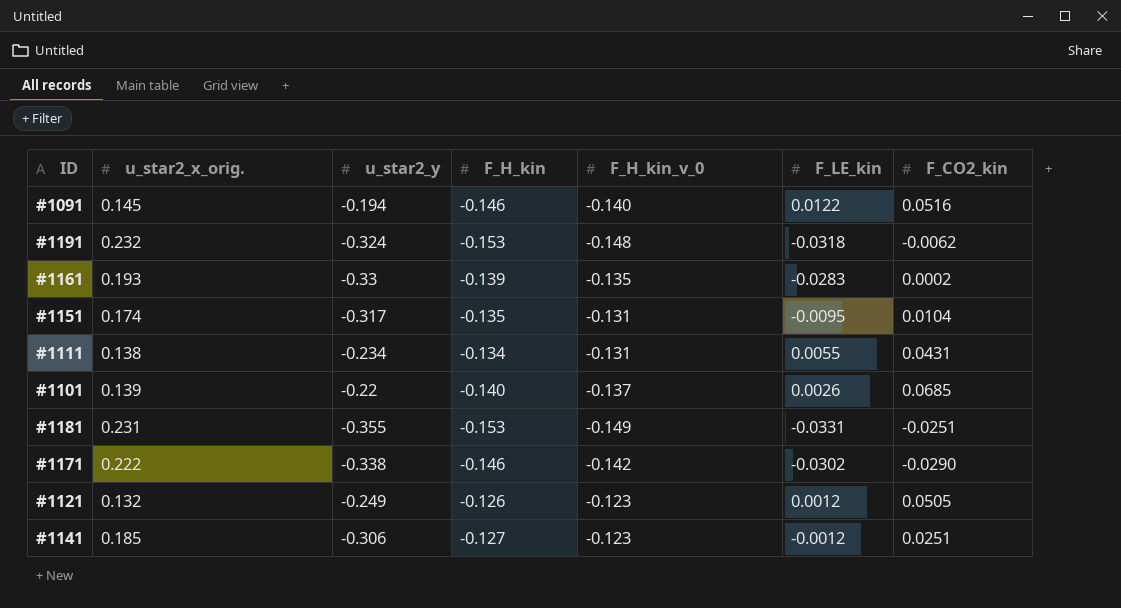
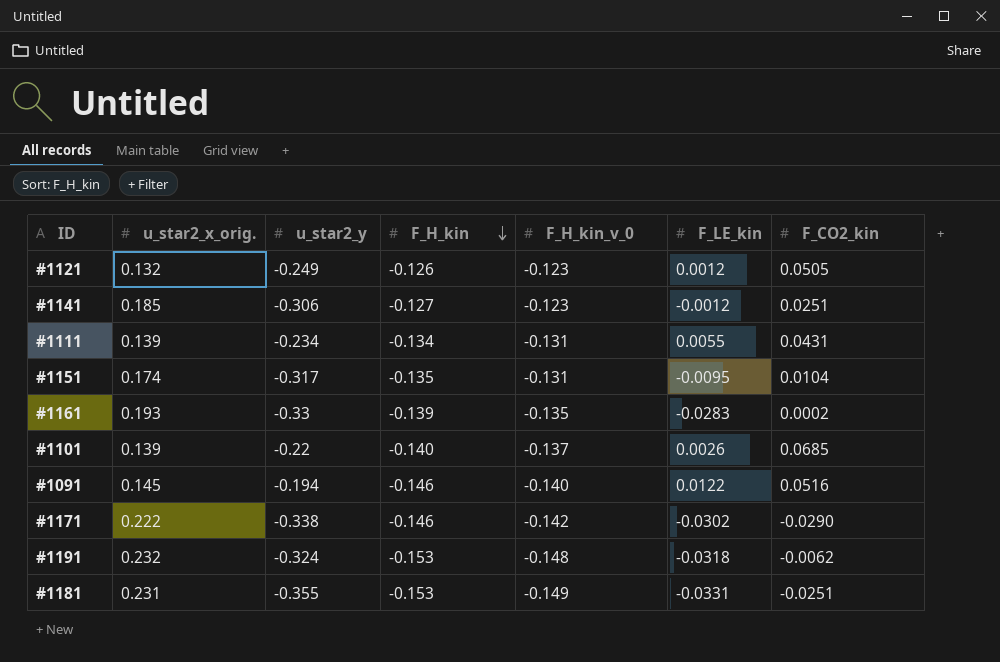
row order: none -> F_H_kin descending
#1111 | u_star2_x_orig.: 0.138 -> 0.139

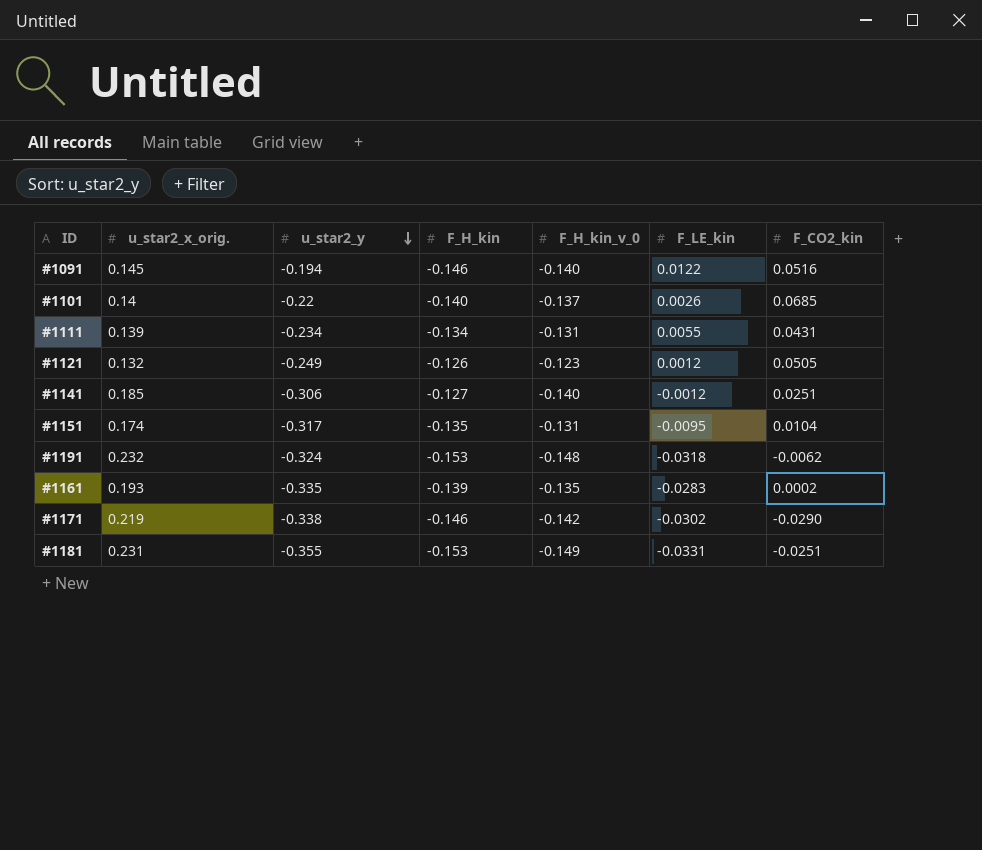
row order: F_H_kin descending -> u_star2_y descending
#1101 | u_star2_x_orig.: 0.139 -> 0.14
#1141 | F_H_kin_v_0: -0.123 -> -0.140
#1161 | u_star2_y: -0.33 -> -0.335
#1171 | u_star2_x_orig.: 0.222 -> 0.219

